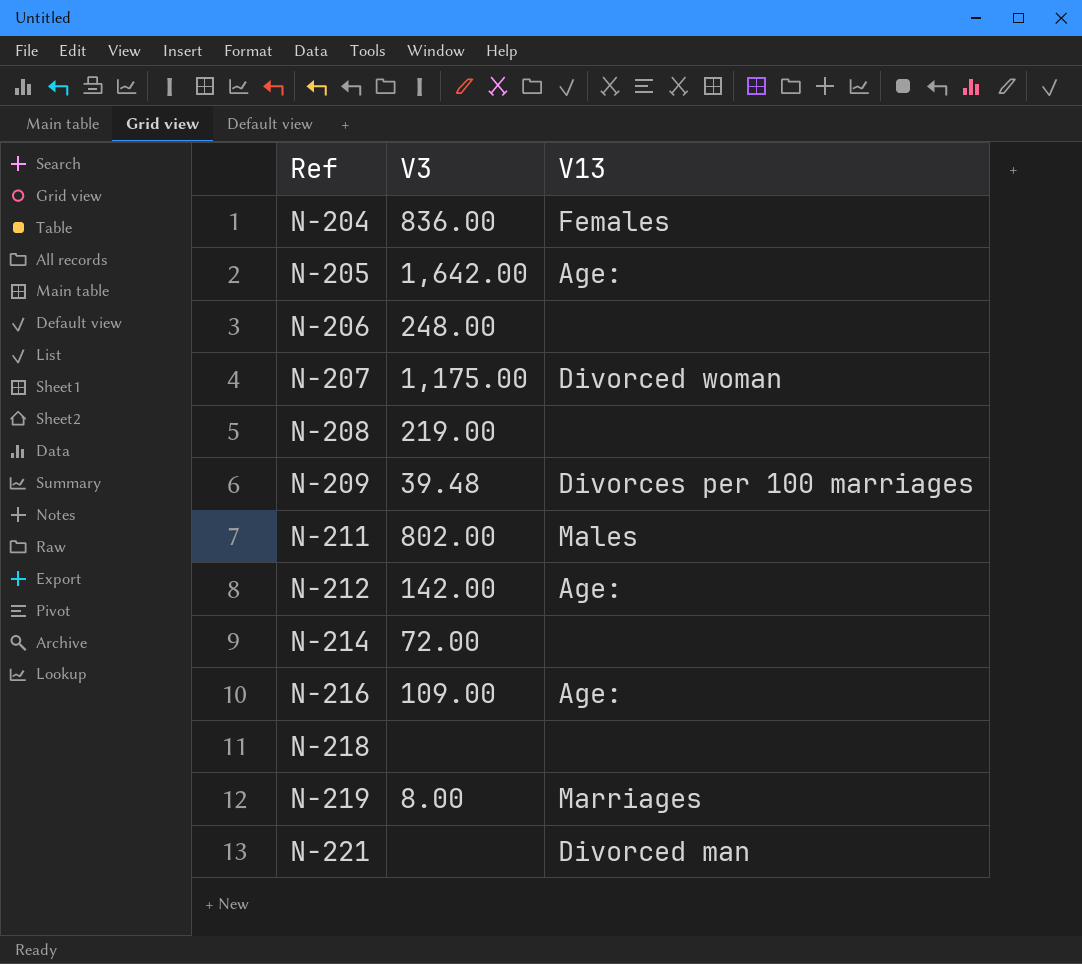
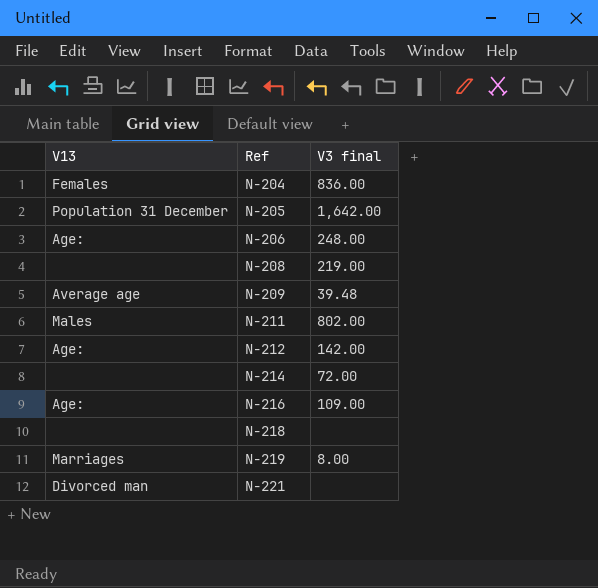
column V13 | position: 3 -> 1
column name: V3 -> V3 final
row N-207: 1,175.00 | Divorced woman -> none
N-205 | V13: Age: -> Population 31 December
N-206 | V13: none -> Age:
N-209 | V13: Divorces per 100 marriages -> Average age

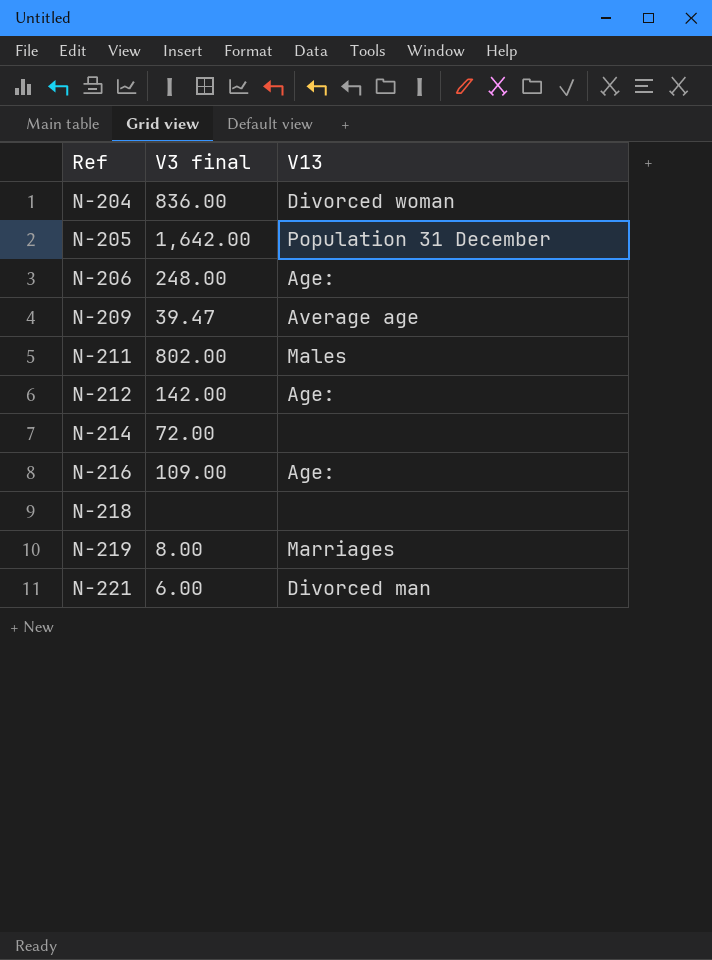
column V13 | position: 1 -> 3
row N-208: none | 219.00 -> none
N-204 | V13: Females -> Divorced woman
N-209 | V3 final: 39.48 -> 39.47
N-221 | V3 final: none -> 6.00

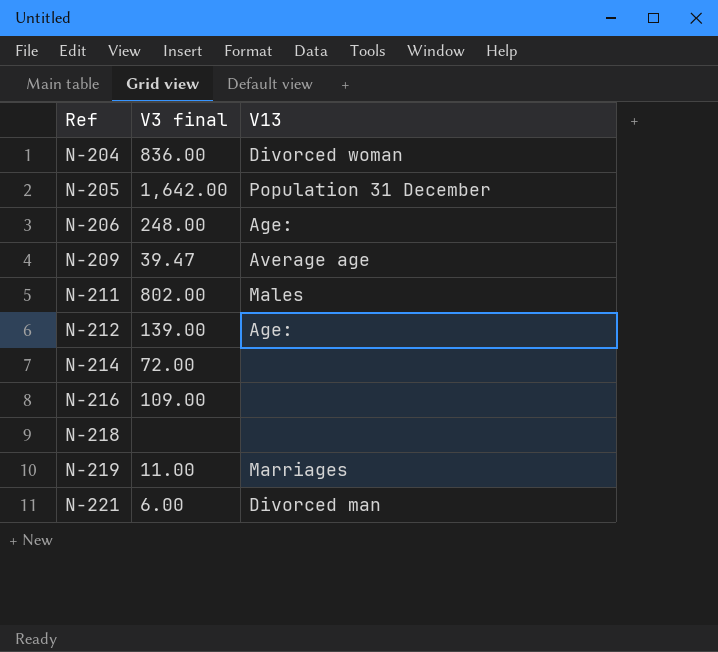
N-212 | V3 final: 142.00 -> 139.00
N-216 | V13: Age: -> none
N-219 | V3 final: 8.00 -> 11.00

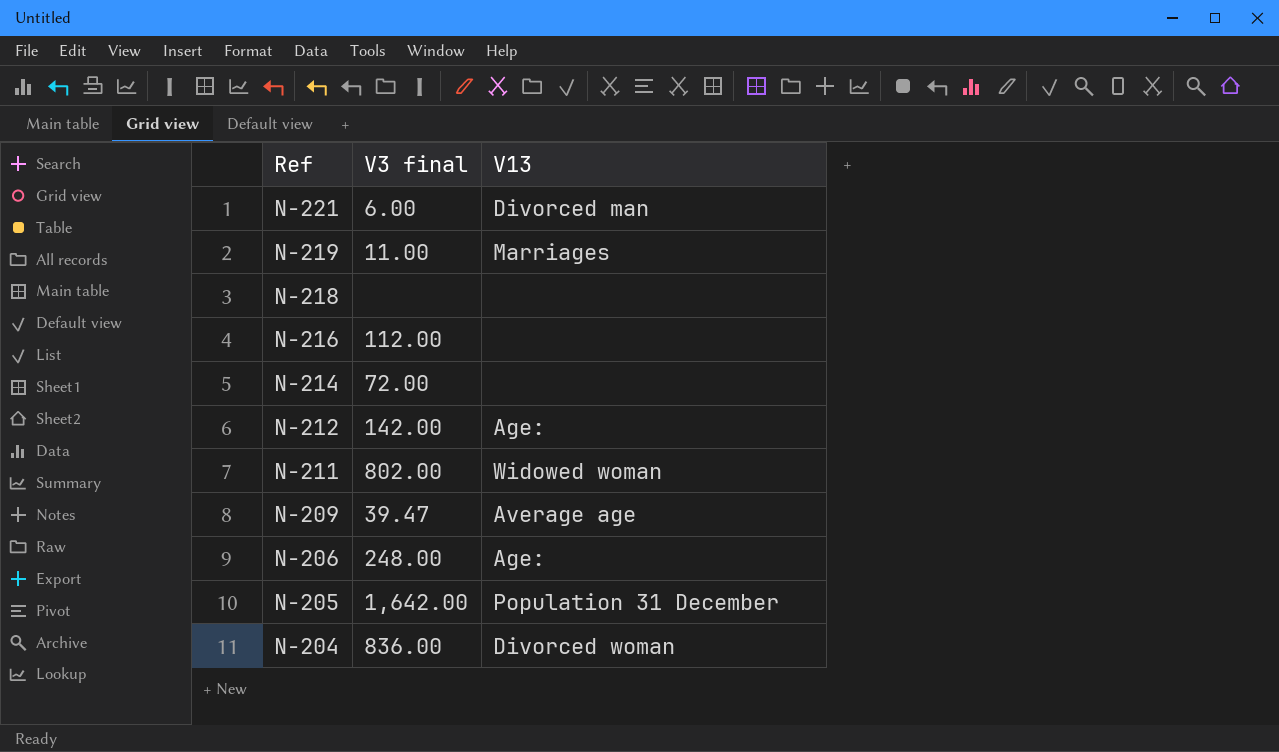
row order: Ref ascending -> Ref descending
N-216 | V3 final: 109.00 -> 112.00
N-212 | V3 final: 139.00 -> 142.00
N-211 | V13: Males -> Widowed woman

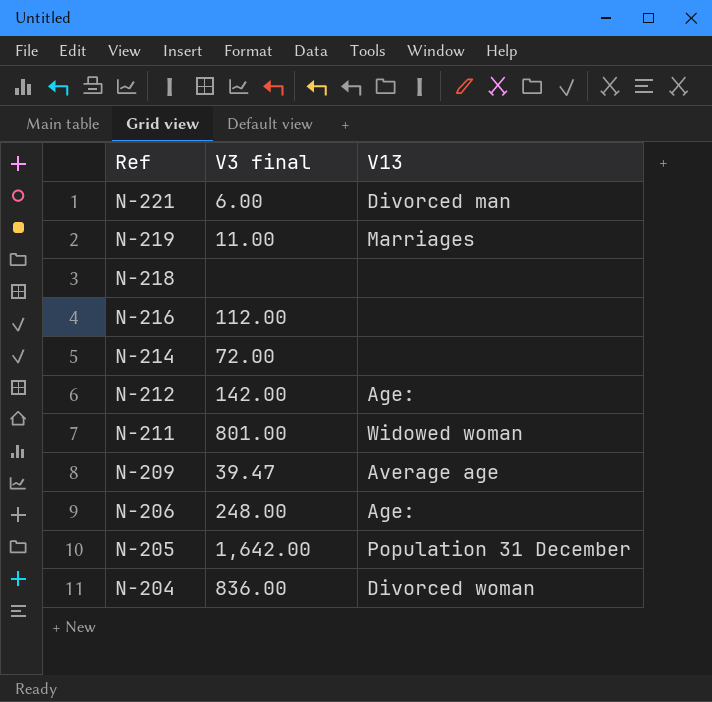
N-211 | V3 final: 802.00 -> 801.00

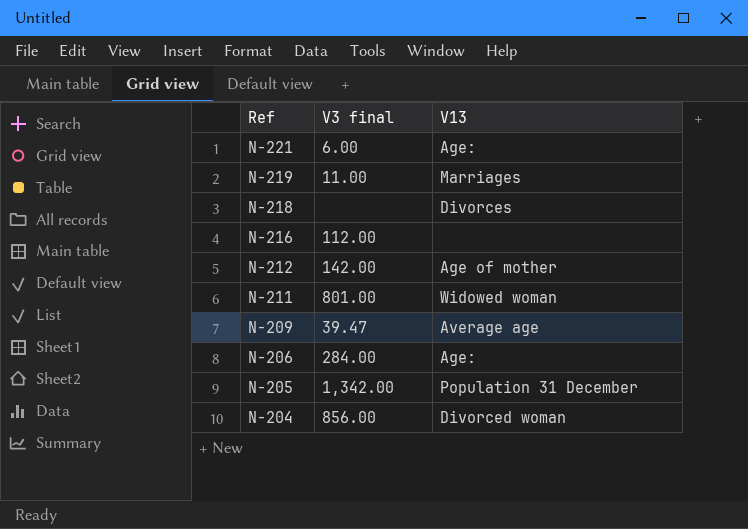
row N-214: 72.00 | none -> none
N-221 | V13: Divorced man -> Age:
N-218 | V13: none -> Divorces
N-212 | V13: Age: -> Age of mother
N-206 | V3 final: 248.00 -> 284.00
N-205 | V3 final: 1,642.00 -> 1,342.00
N-204 | V3 final: 836.00 -> 856.00

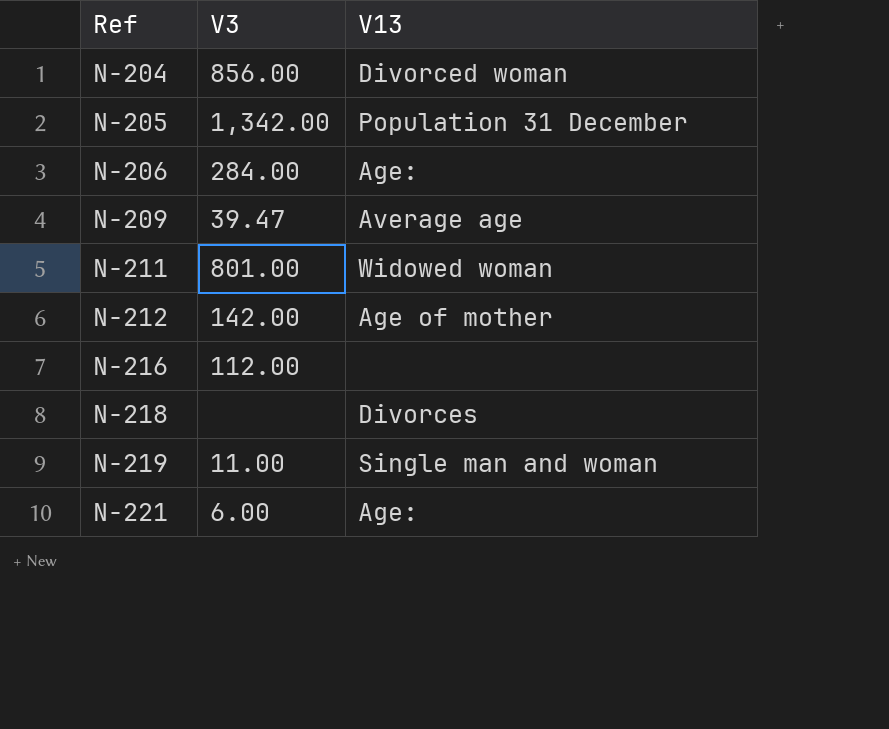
row order: Ref descending -> Ref ascending
column name: V3 final -> V3
N-219 | V13: Marriages -> Single man and woman

